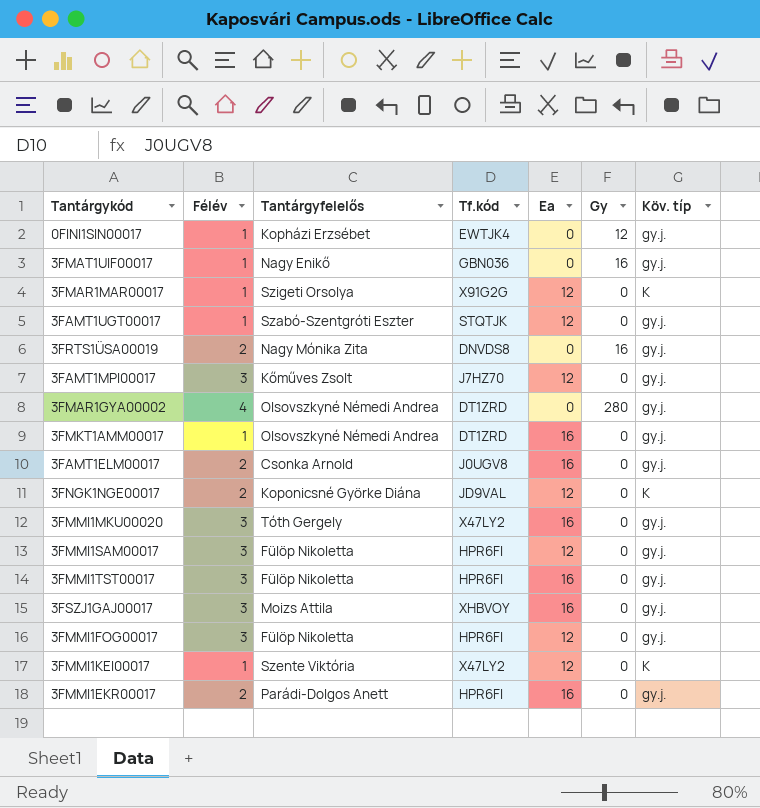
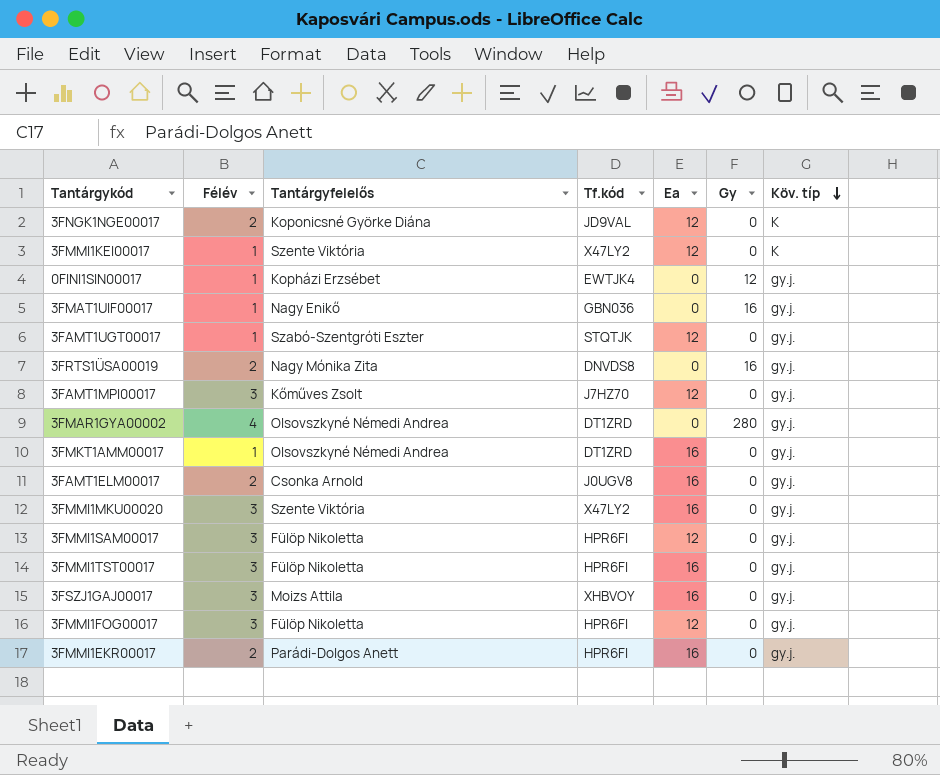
row order: none -> Köv. típ descending
row 3FMAR1MAR00017: 1 | Szigeti Orsolya | X91G2G | 12 | 0 | K -> none
3FMMI1MKU00020 | Tantárgyfelelős: Tóth Gergely -> Szente Viktória

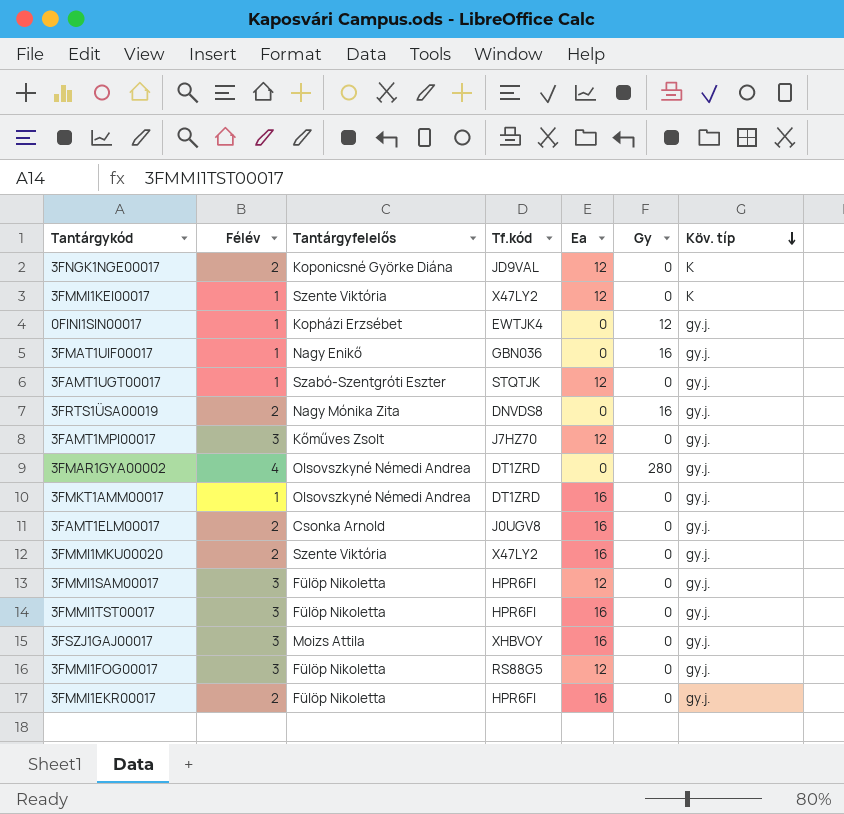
3FMMI1MKU00020 | Félév: 3 -> 2
3FMMI1FOG00017 | Tf.kód: HPR6FI -> RS88G5
3FMMI1EKR00017 | Tantárgyfelelős: Parádi-Dolgos Anett -> Fülöp Nikoletta

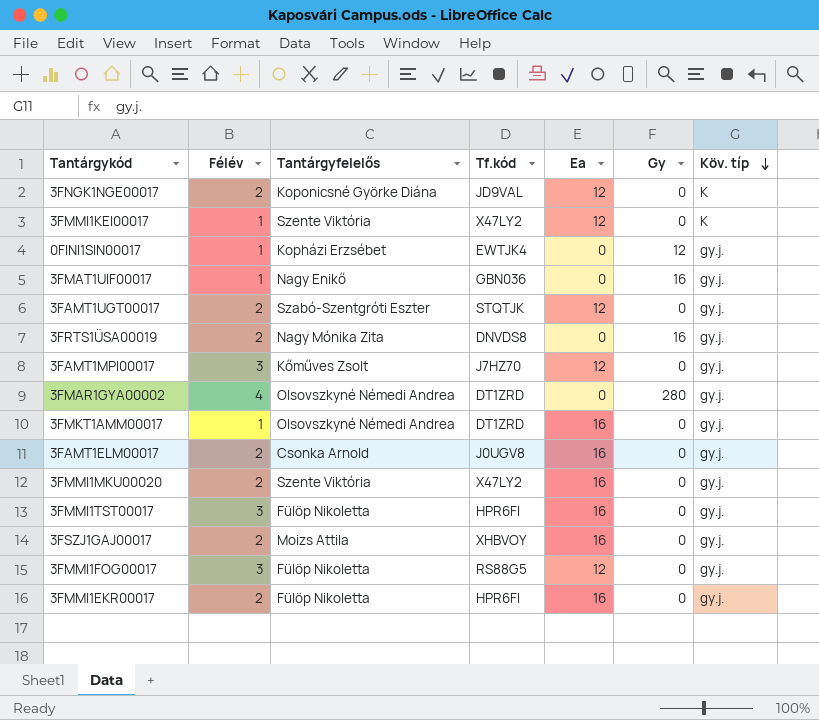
row 3FMMI1SAM00017: 3 | Fülöp Nikoletta | HPR6FI | 12 | 0 | gy.j. -> none
3FAMT1UGT00017 | Félév: 1 -> 2
3FSZJ1GAJ00017 | Félév: 3 -> 2

